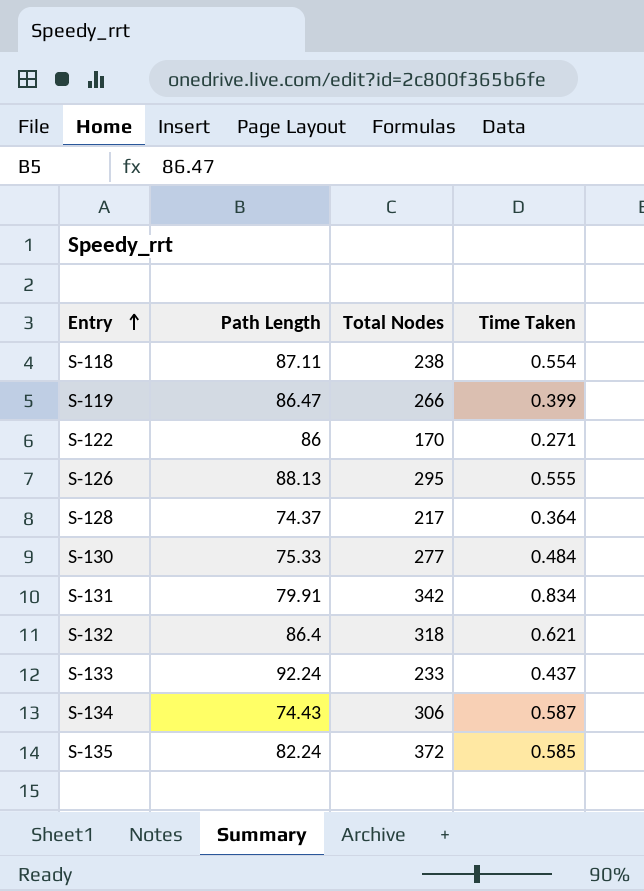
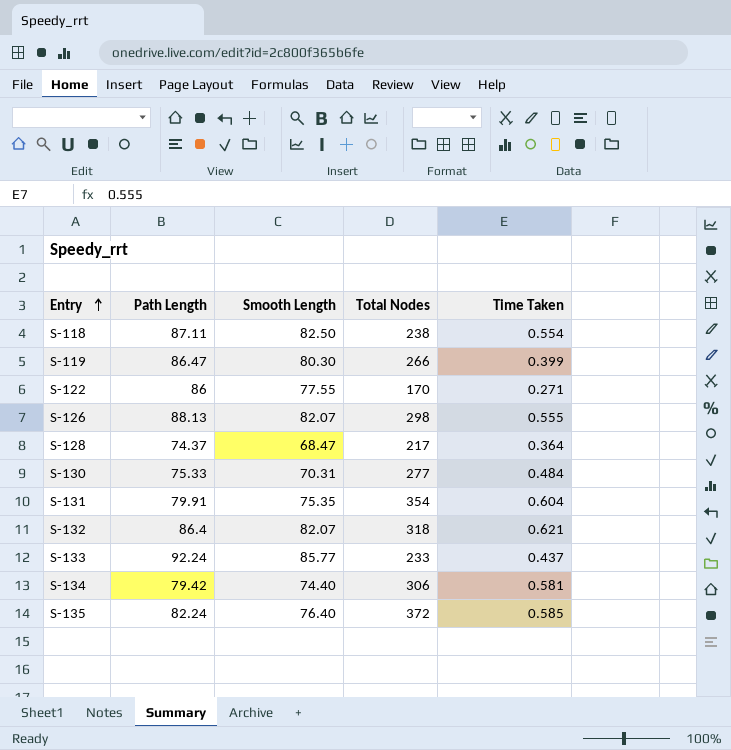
column Smooth Length | position: none -> 3
S-126 | Total Nodes: 295 -> 298
S-131 | Total Nodes: 342 -> 354
S-131 | Time Taken: 0.834 -> 0.604
S-134 | Path Length: 74.43 -> 79.42
S-134 | Time Taken: 0.587 -> 0.581

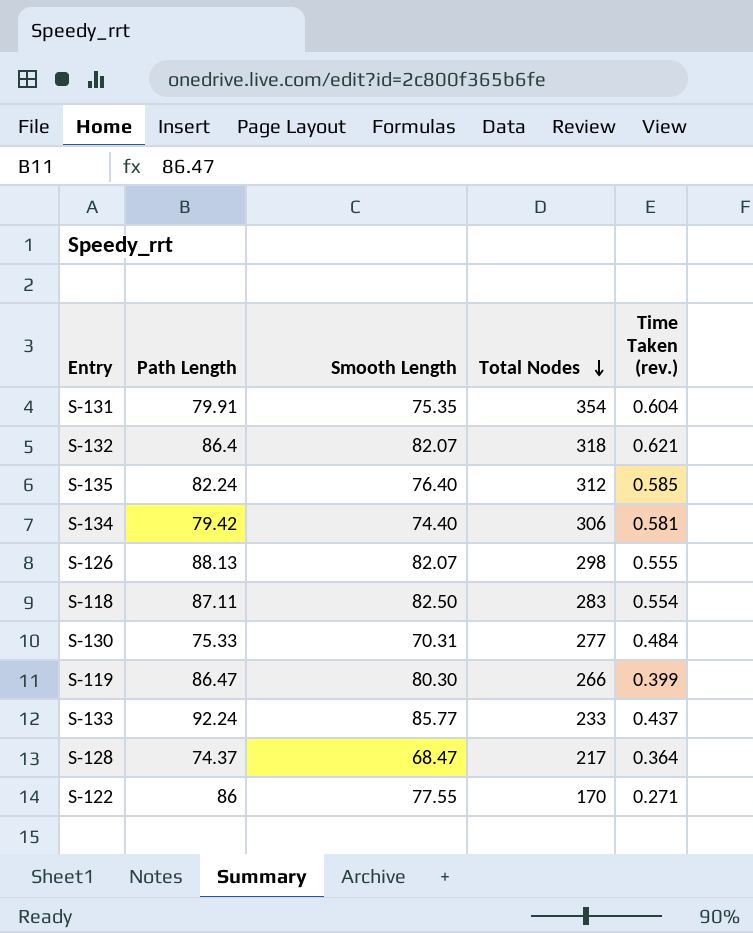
row order: Entry ascending -> Total Nodes descending
column name: Time Taken -> Time Taken (rev.)
S-135 | Total Nodes: 372 -> 312
S-118 | Total Nodes: 238 -> 283

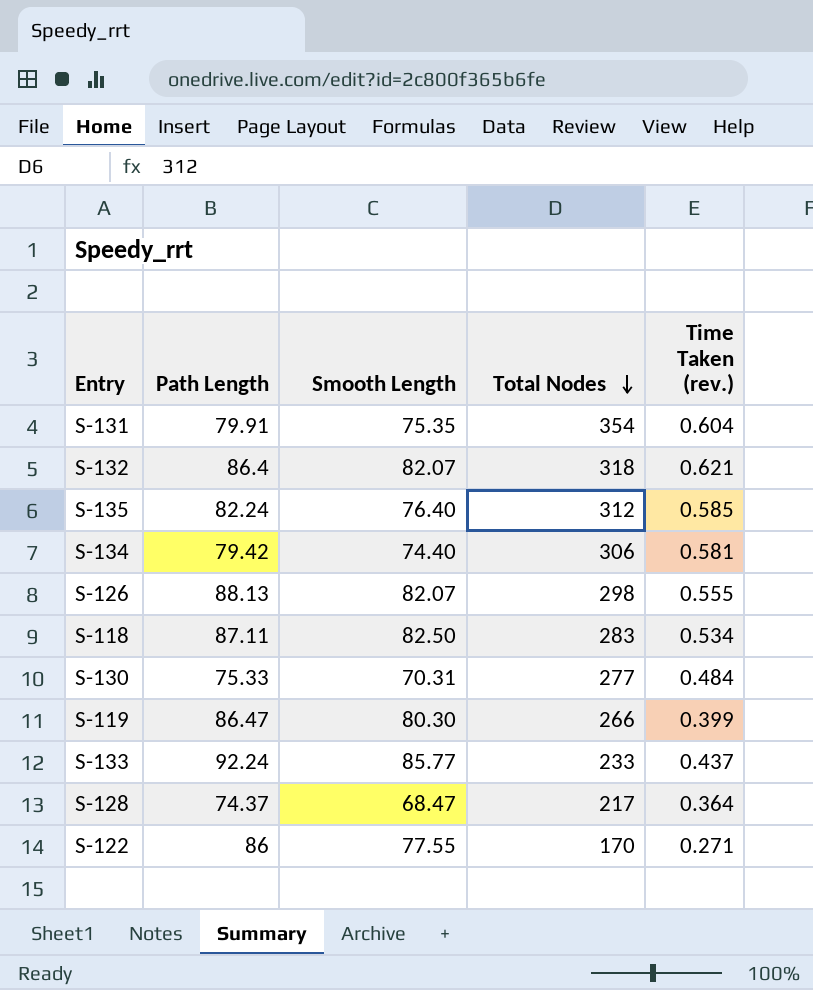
S-118 | Time Taken (rev.): 0.554 -> 0.534

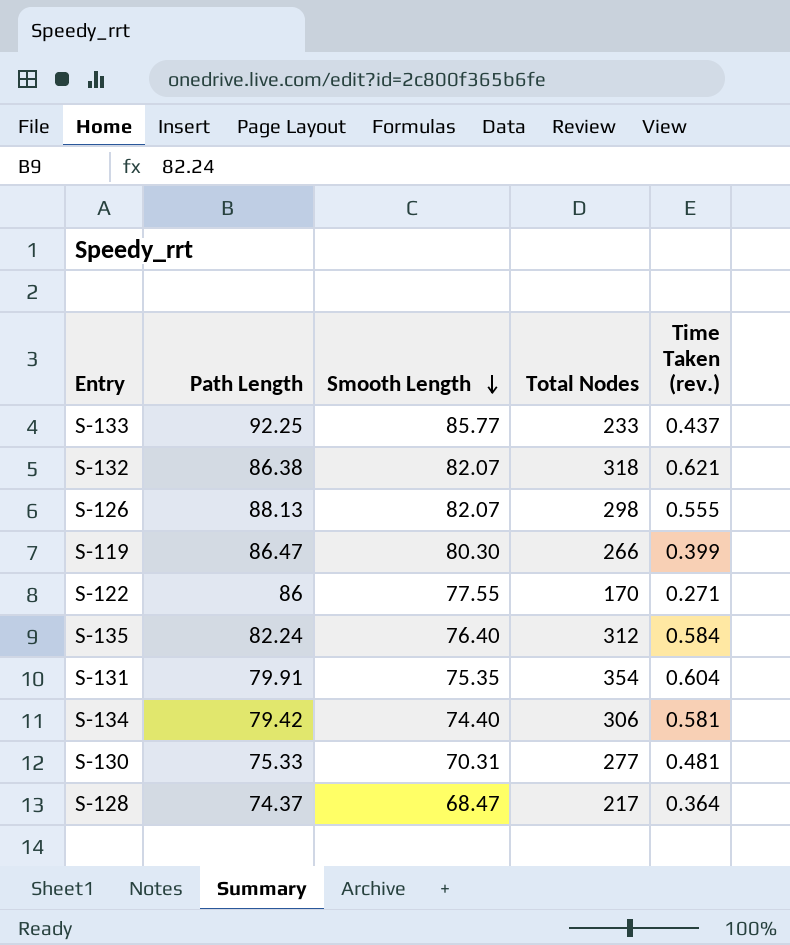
row order: Total Nodes descending -> Smooth Length descending
row S-118: 87.11 | 82.50 | 283 | 0.534 -> none
S-133 | Path Length: 92.24 -> 92.25
S-132 | Path Length: 86.4 -> 86.38
S-135 | Time Taken (rev.): 0.585 -> 0.584
S-130 | Time Taken (rev.): 0.484 -> 0.481

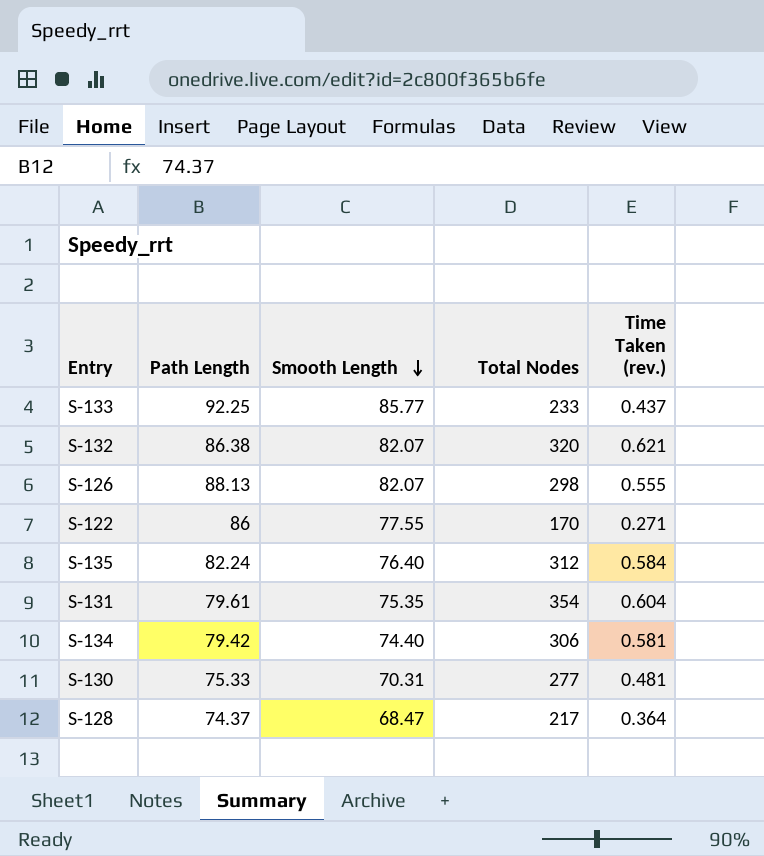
row S-119: 86.47 | 80.30 | 266 | 0.399 -> none
S-132 | Total Nodes: 318 -> 320
S-131 | Path Length: 79.91 -> 79.61

